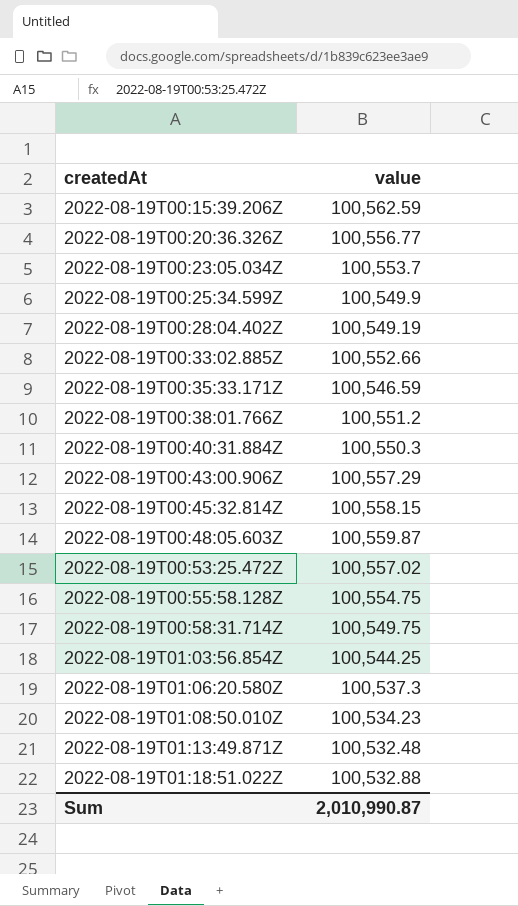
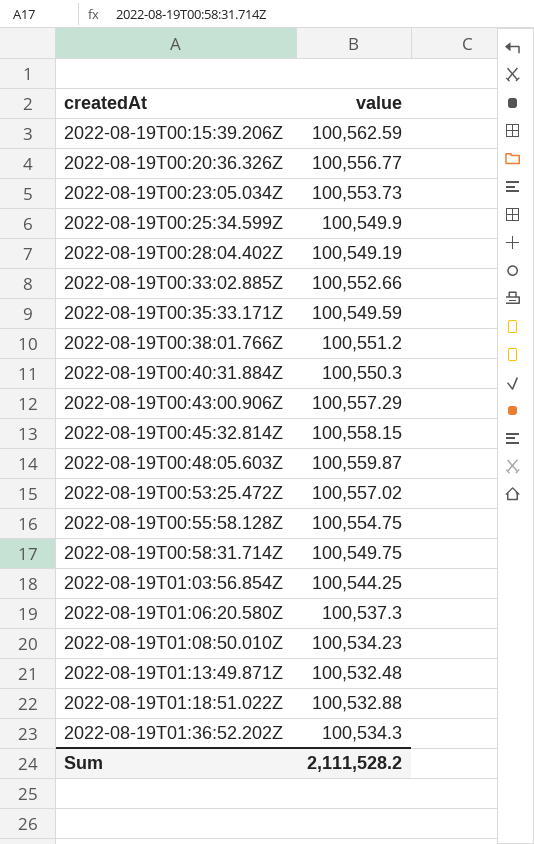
2022-08-19T00:23:05.034Z | value: 100,553.7 -> 100,553.73
2022-08-19T00:35:33.171Z | value: 100,546.59 -> 100,549.59
row 2022-08-19T01:36:52.202Z: none -> 100,534.3
Sum | value: 2,010,990.87 -> 2,111,528.2

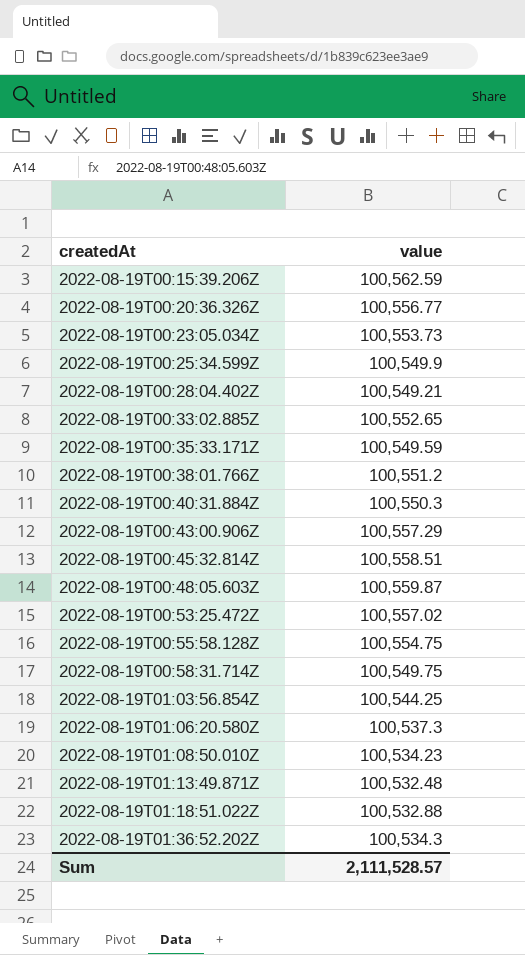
2022-08-19T00:28:04.402Z | value: 100,549.19 -> 100,549.21
2022-08-19T00:33:02.885Z | value: 100,552.66 -> 100,552.65
2022-08-19T00:45:32.814Z | value: 100,558.15 -> 100,558.51
Sum | value: 2,111,528.2 -> 2,111,528.57

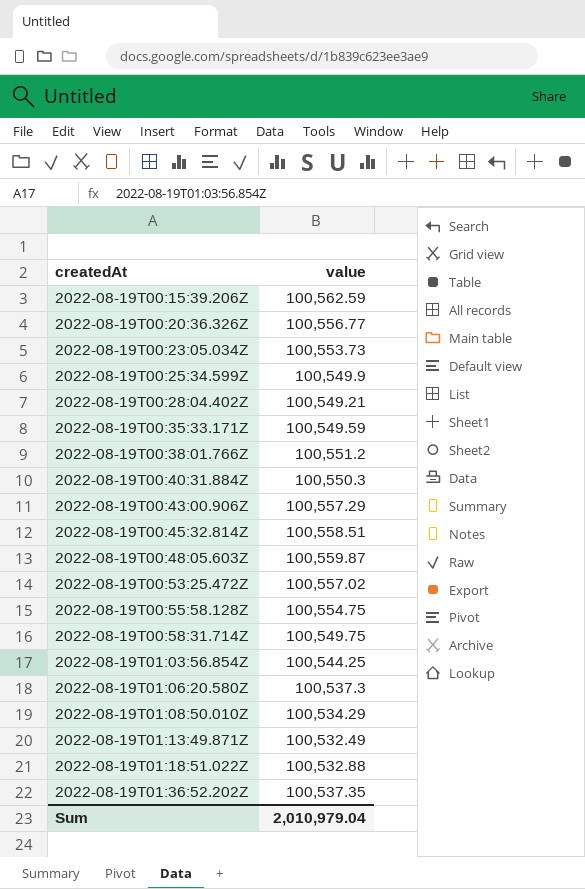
row 2022-08-19T00:33:02.885Z: 100,552.65 -> none
2022-08-19T01:08:50.010Z | value: 100,534.23 -> 100,534.29
2022-08-19T01:13:49.871Z | value: 100,532.48 -> 100,532.49
2022-08-19T01:36:52.202Z | value: 100,534.3 -> 100,537.35
Sum | value: 2,111,528.57 -> 2,010,979.04

